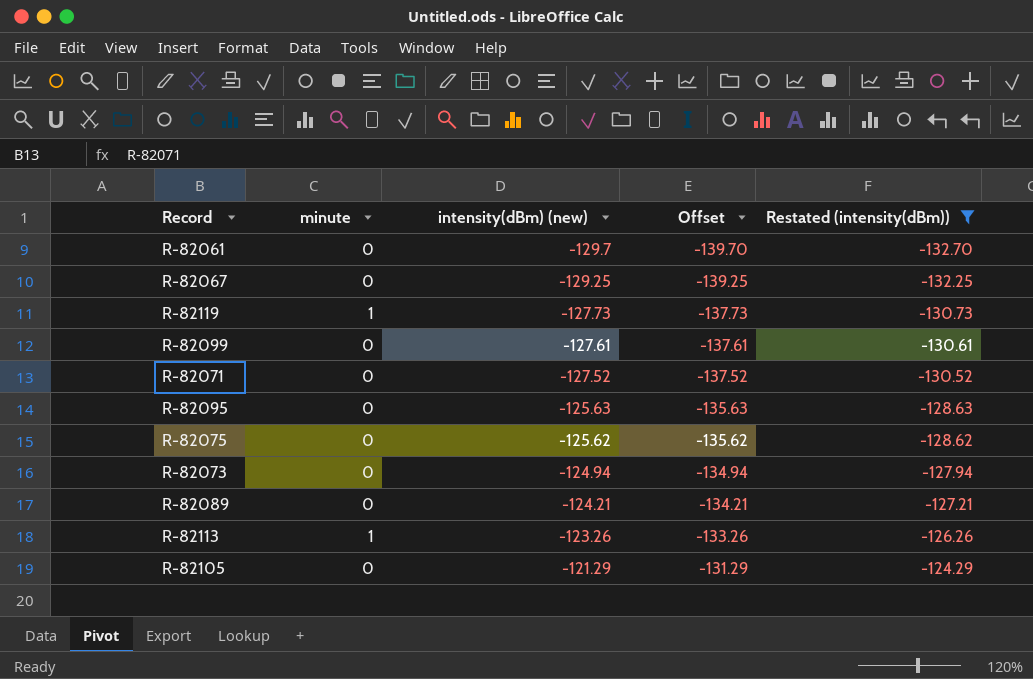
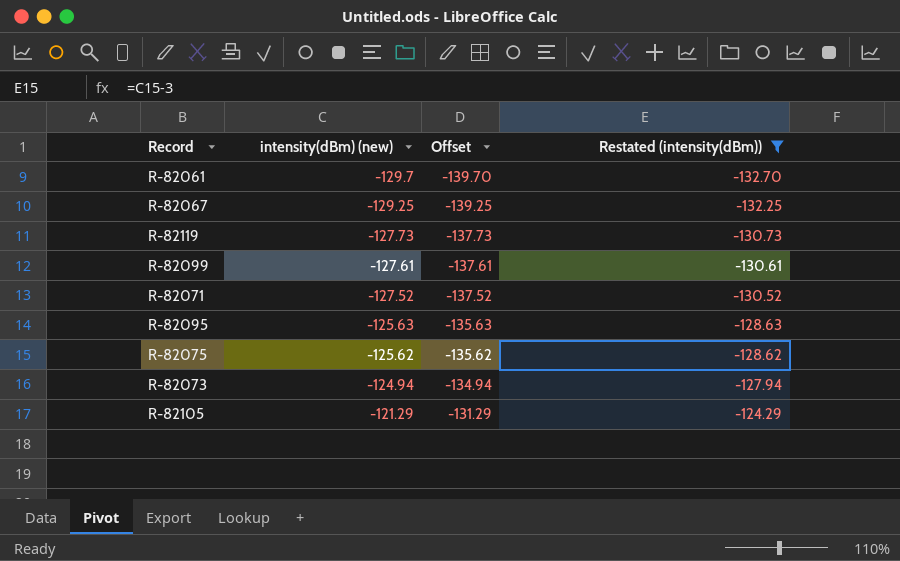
column minute | position: 2 -> none
row R-82089: 0 | -124.21 | -134.21 | -127.21 -> none
row R-82113: 1 | -123.26 | -133.26 | -126.26 -> none

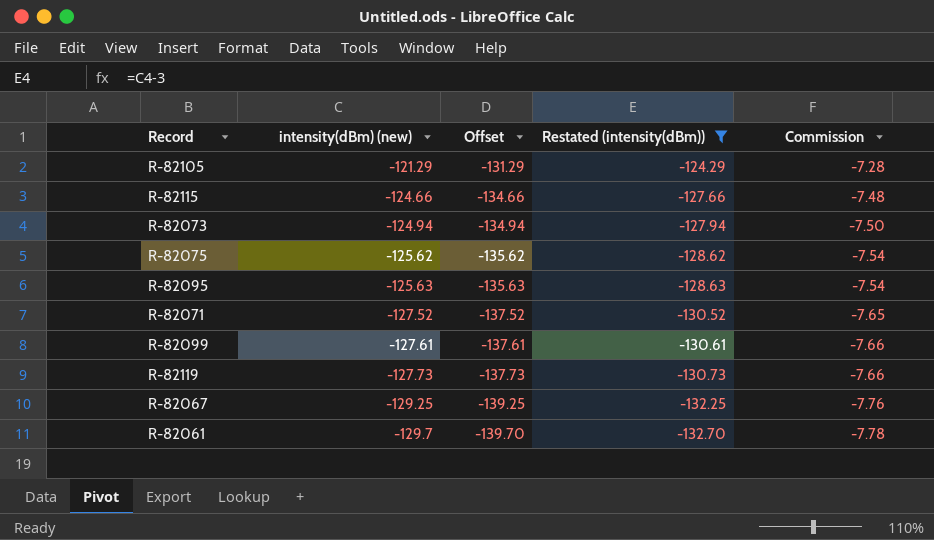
row order: intensity(dBm) (new) ascending -> intensity(dBm) (new) descending
column Commission | formula: none -> [intensity(dBm) (new)] * 0.06
row R-82115: none -> -124.66 | -134.66 | -127.66 | -7.48

